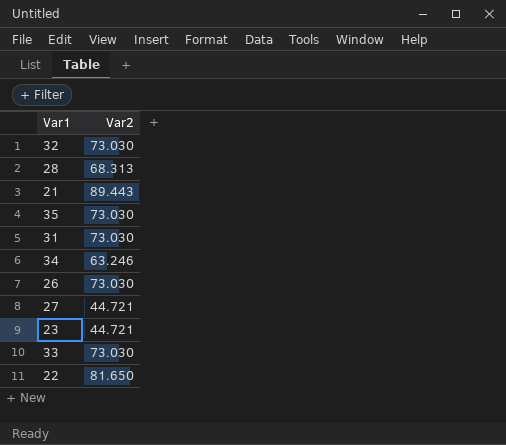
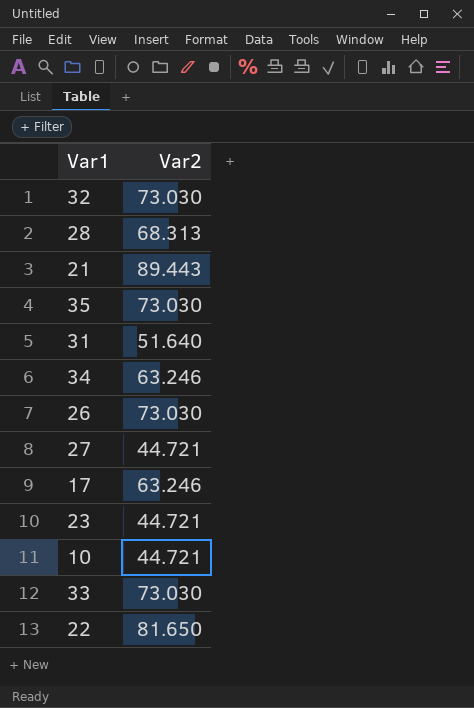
31 | Var2: 73.030 -> 51.640
row 17: none -> 63.246
row 10: none -> 44.721

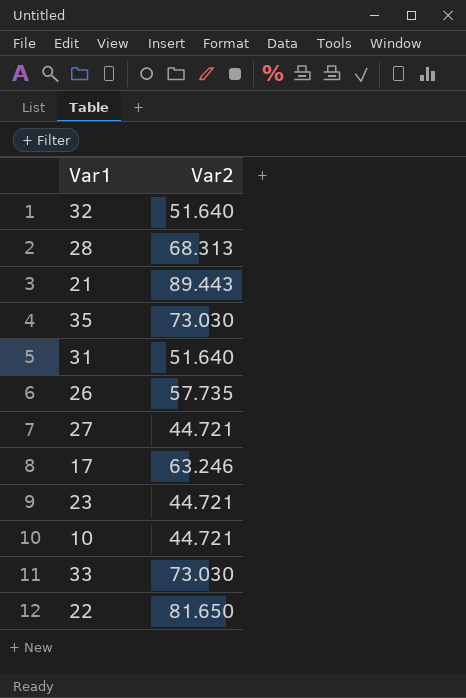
row 34: 63.246 -> none
32 | Var2: 73.030 -> 51.640
26 | Var2: 73.030 -> 57.735

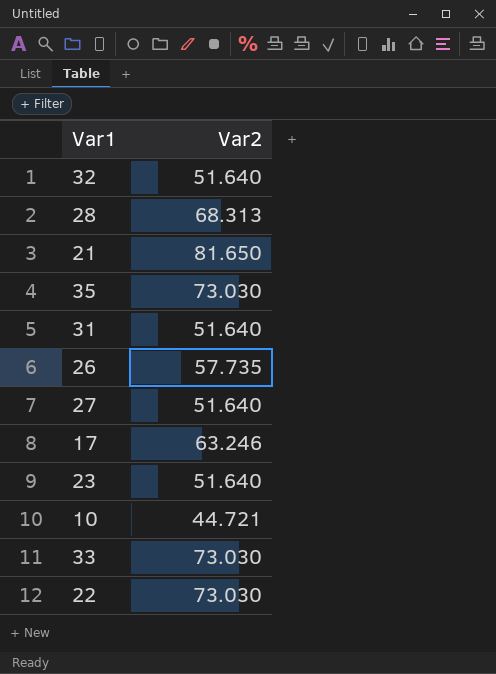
21 | Var2: 89.443 -> 81.650
27 | Var2: 44.721 -> 51.640
23 | Var2: 44.721 -> 51.640
22 | Var2: 81.650 -> 73.030

